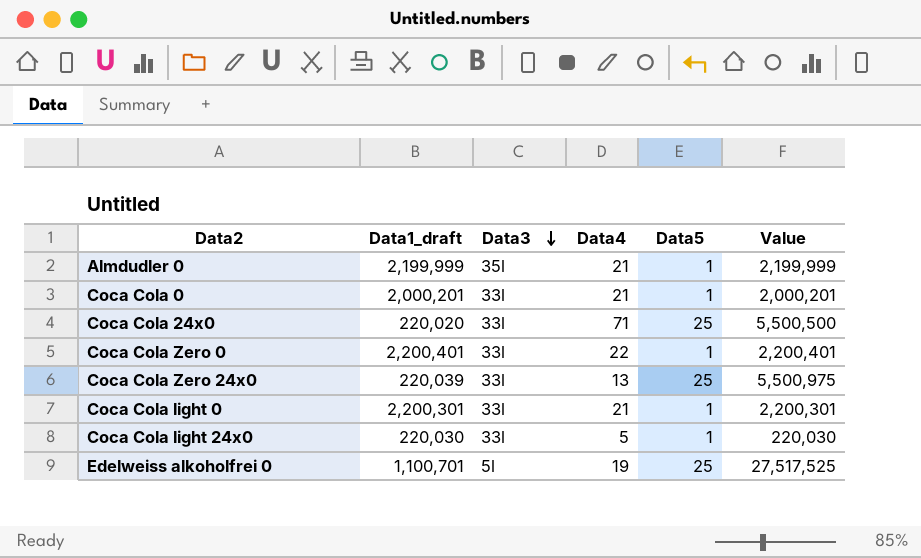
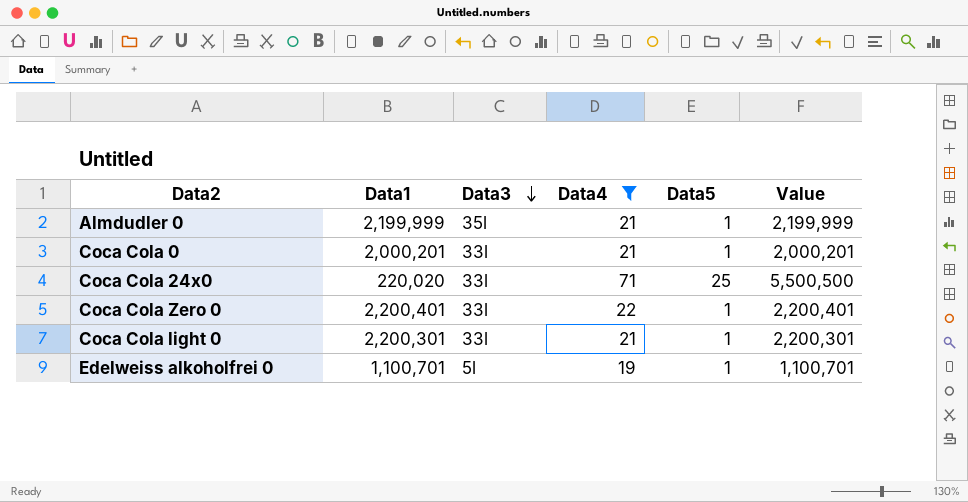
filter: none -> Data4 >= 19
column name: Data1_draft -> Data1
Edelweiss alkoholfrei 0 | Data5: 25 -> 1
Edelweiss alkoholfrei 0 | Value: 27,517,525 -> 1,100,701

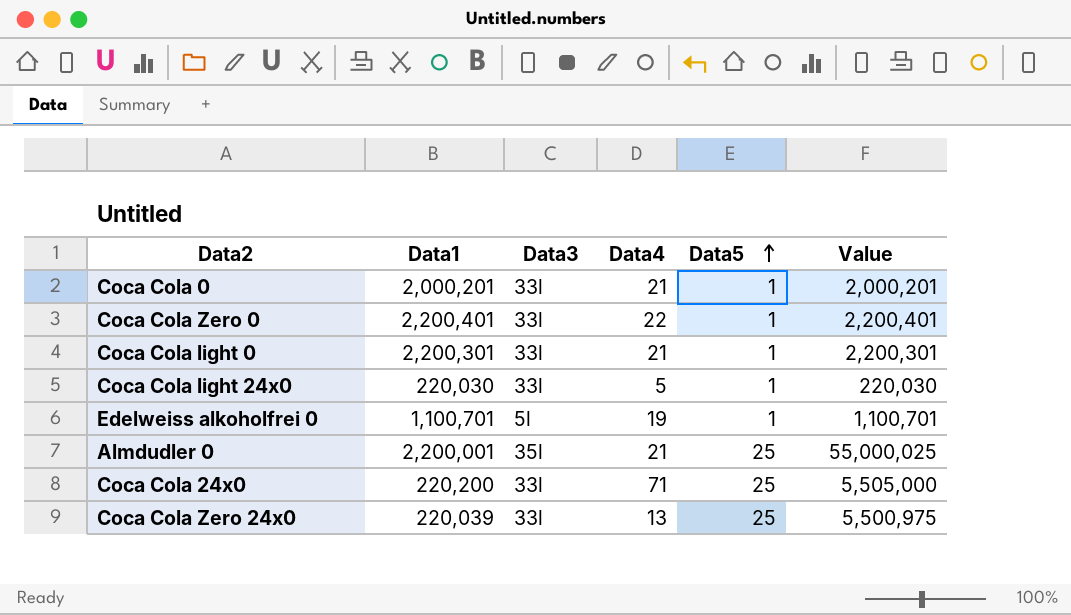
filter: Data4 >= 19 -> none
row order: Data3 descending -> Data5 ascending
Almdudler 0 | Data1: 2,199,999 -> 2,200,001
Almdudler 0 | Data5: 1 -> 25
Almdudler 0 | Value: 2,199,999 -> 55,000,025
Coca Cola 24x0 | Data1: 220,020 -> 220,200
Coca Cola 24x0 | Value: 5,500,500 -> 5,505,000

